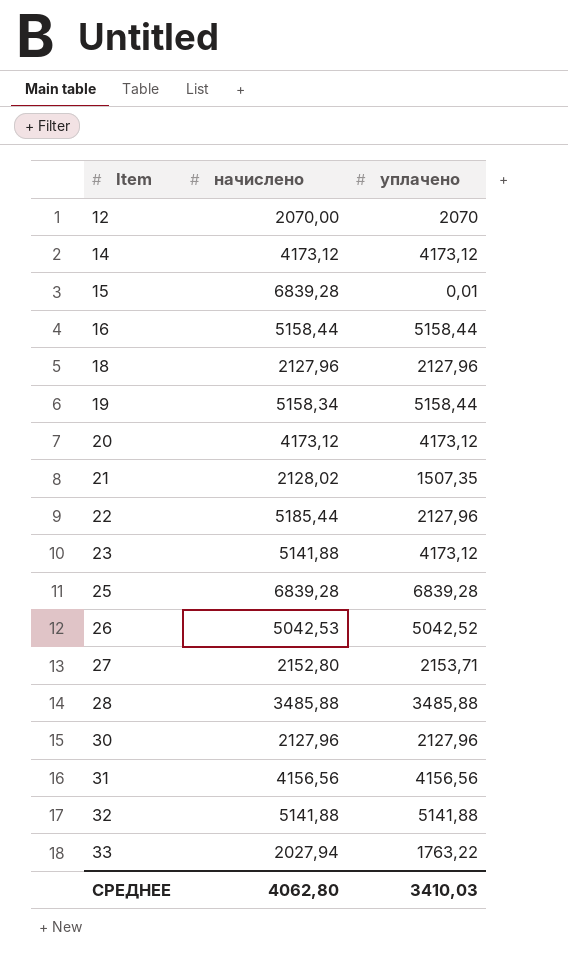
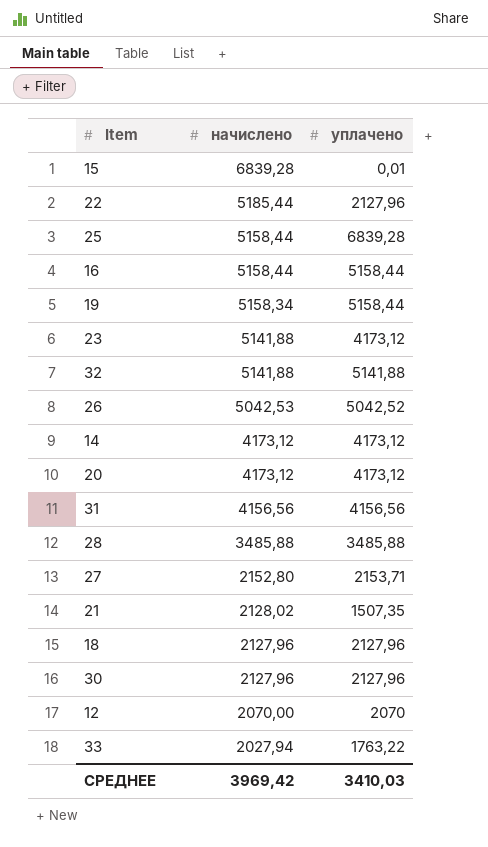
row order: Item ascending -> начислено descending
25 | начислено: 6839,28 -> 5158,44
СРЕДНЕЕ | начислено: 4062,80 -> 3969,42

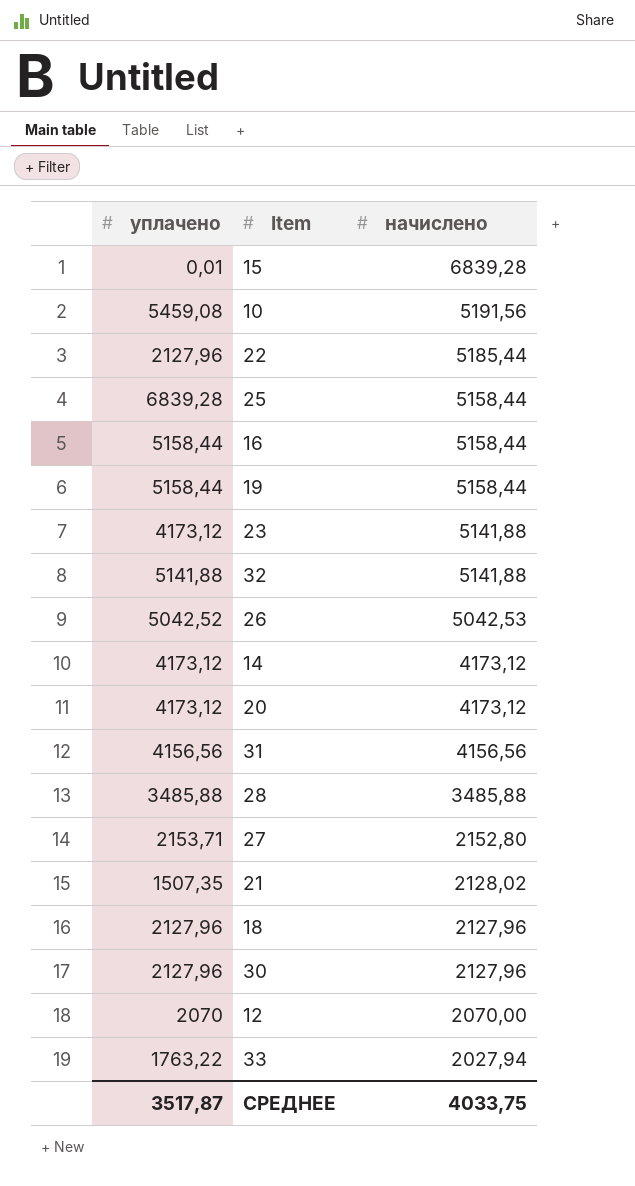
column уплачено | position: 3 -> 1
row 10: none -> 5459,08 | 5191,56
19 | начислено: 5158,34 -> 5158,44
СРЕДНЕЕ | уплачено: 3410,03 -> 3517,87
СРЕДНЕЕ | начислено: 3969,42 -> 4033,75

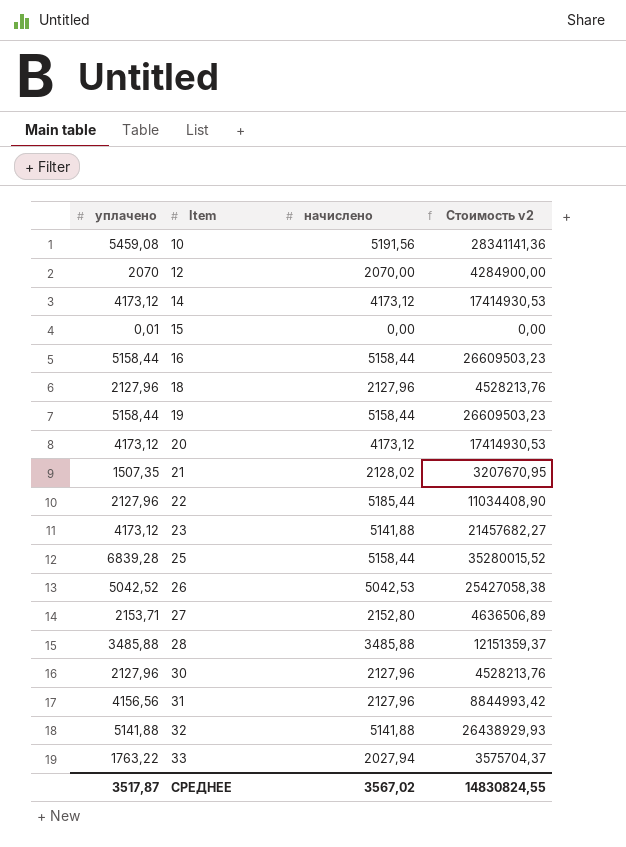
row order: начислено descending -> Item ascending
column Стоимость v2 | formula: none -> [уплачено] * [начислено]
15 | начислено: 6839,28 -> 0,00
31 | начислено: 4156,56 -> 2127,96
СРЕДНЕЕ | начислено: 4033,75 -> 3567,02

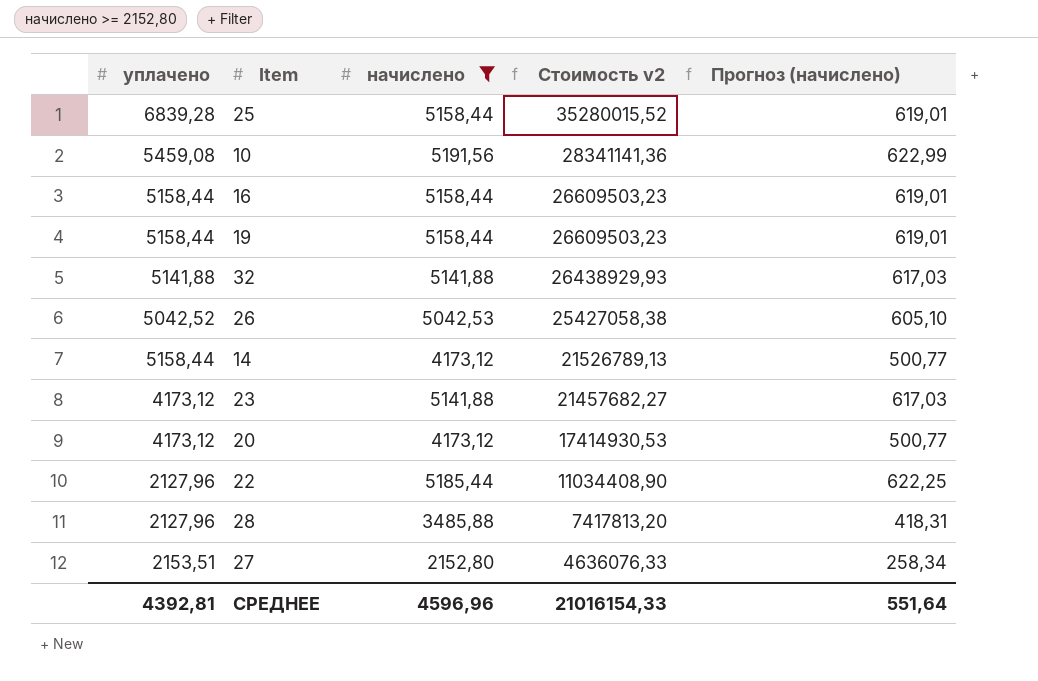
filter: none -> начислено >= 2152,80
row order: Item ascending -> Стоимость v2 descending
column Прогноз (начислено) | formula: none -> [начислено] * 0,12
14 | уплачено: 4173,12 -> 5158,44
14 | Стоимость v2: 17414930,53 -> 21526789,13
28 | уплачено: 3485,88 -> 2127,96
28 | Стоимость v2: 12151359,37 -> 7417813,20
27 | уплачено: 2153,71 -> 2153,51
27 | Стоимость v2: 4636506,89 -> 4636076,33
СРЕДНЕЕ | уплачено: 3517,87 -> 4392,81
СРЕДНЕЕ | начислено: 3567,02 -> 4596,96
СРЕДНЕЕ | Стоимость v2: 14830824,55 -> 21016154,33

